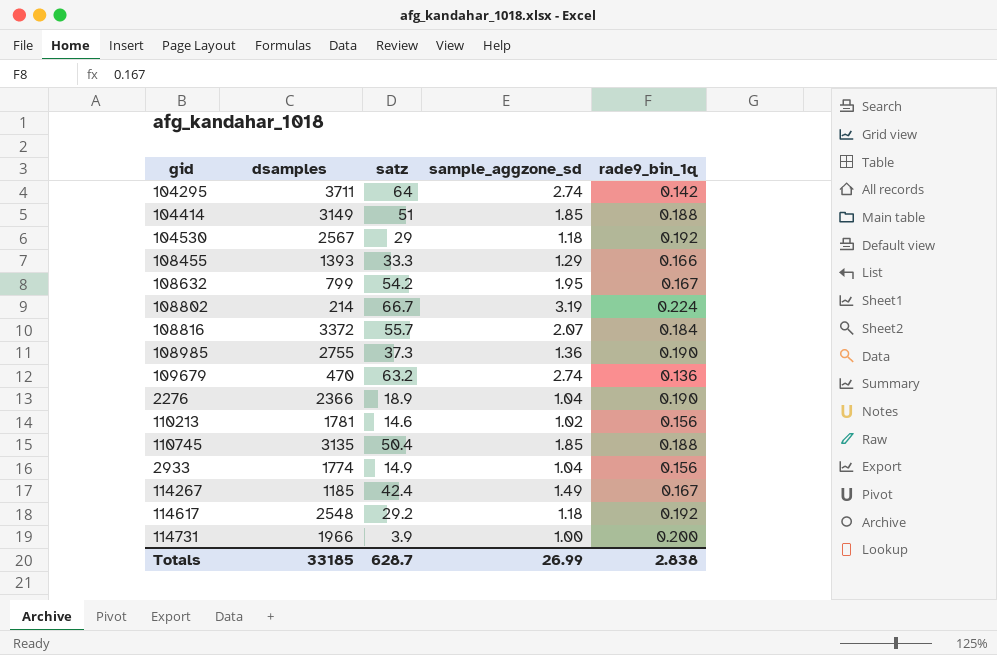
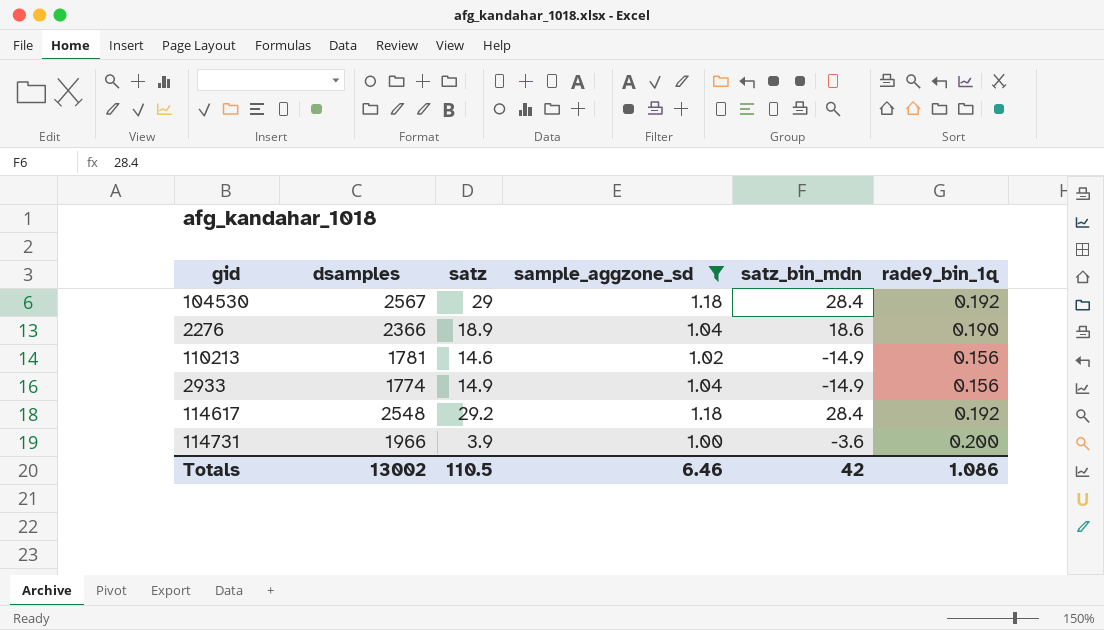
filter: none -> sample_aggzone_sd <= 1.18
column satz_bin_mdn | position: none -> 5
Totals | dsamples: 33185 -> 13002
Totals | satz: 628.7 -> 110.5
Totals | sample_aggzone_sd: 26.99 -> 6.46
Totals | rade9_bin_1q: 2.838 -> 1.086

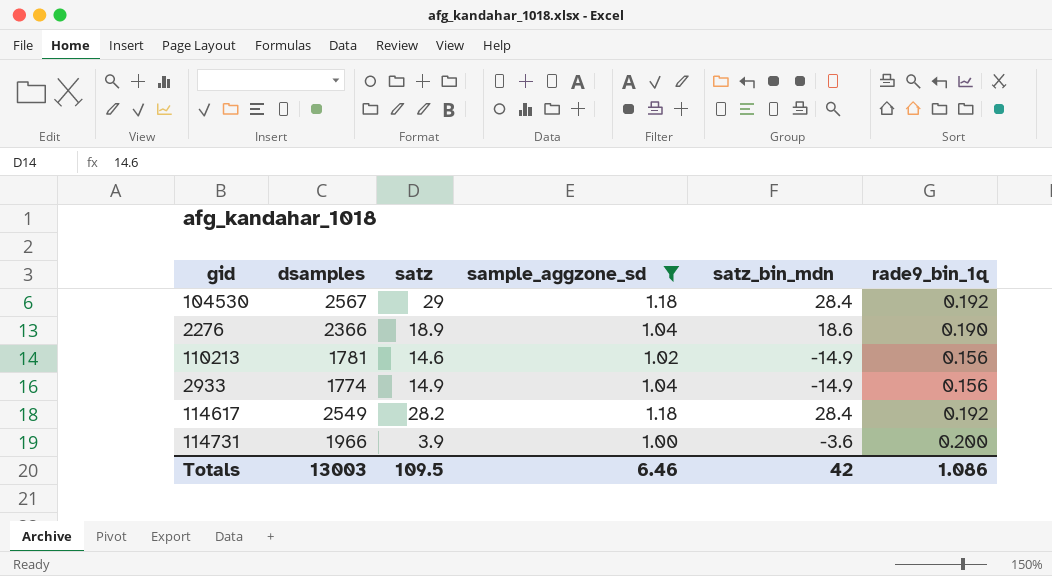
114617 | dsamples: 2548 -> 2549
114617 | satz: 29.2 -> 28.2
Totals | dsamples: 13002 -> 13003
Totals | satz: 110.5 -> 109.5

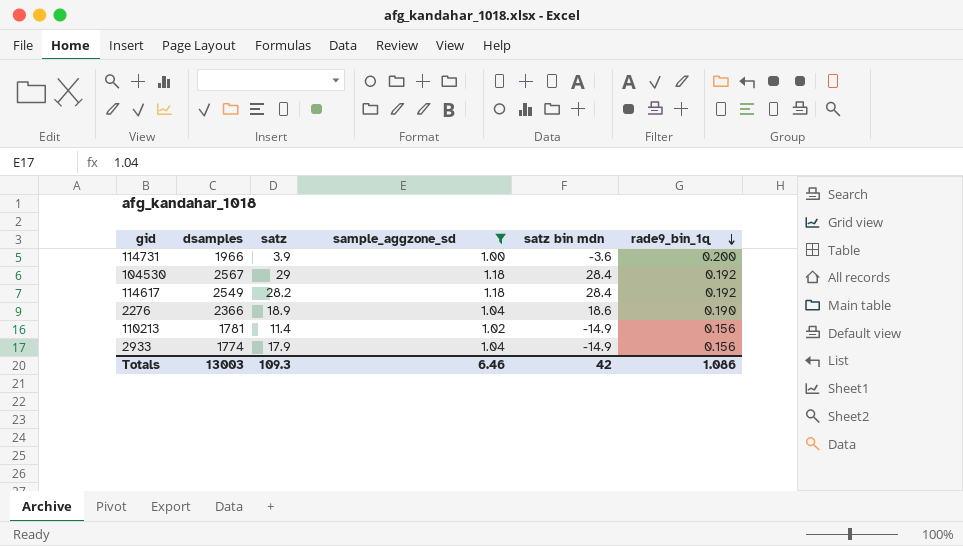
row order: none -> rade9_bin_1q descending
column name: satz_bin_mdn -> satz bin mdn
110213 | satz: 14.6 -> 11.4
2933 | satz: 14.9 -> 17.9
Totals | satz: 109.5 -> 109.3

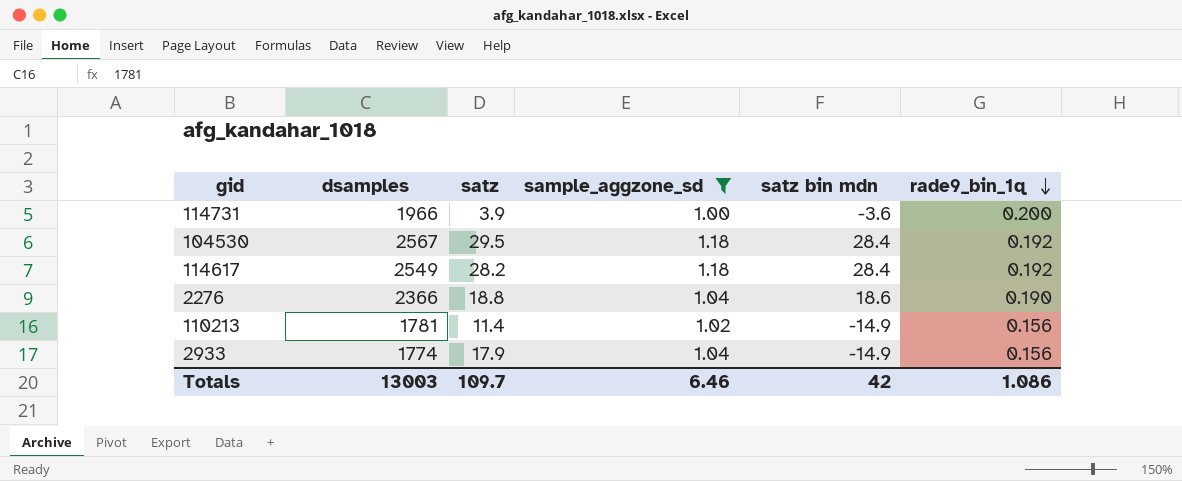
104530 | satz: 29 -> 29.5
2276 | satz: 18.9 -> 18.8
Totals | satz: 109.3 -> 109.7

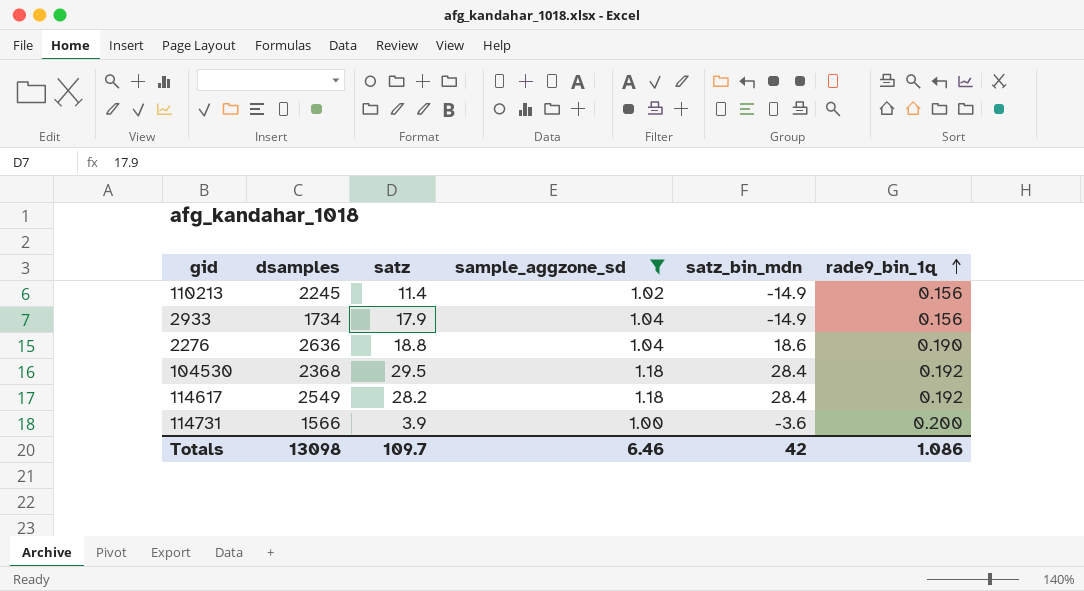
row order: rade9_bin_1q descending -> rade9_bin_1q ascending
column name: satz bin mdn -> satz_bin_mdn
110213 | dsamples: 1781 -> 2245
2933 | dsamples: 1774 -> 1734
2276 | dsamples: 2366 -> 2636
104530 | dsamples: 2567 -> 2368
114731 | dsamples: 1966 -> 1566
Totals | dsamples: 13003 -> 13098

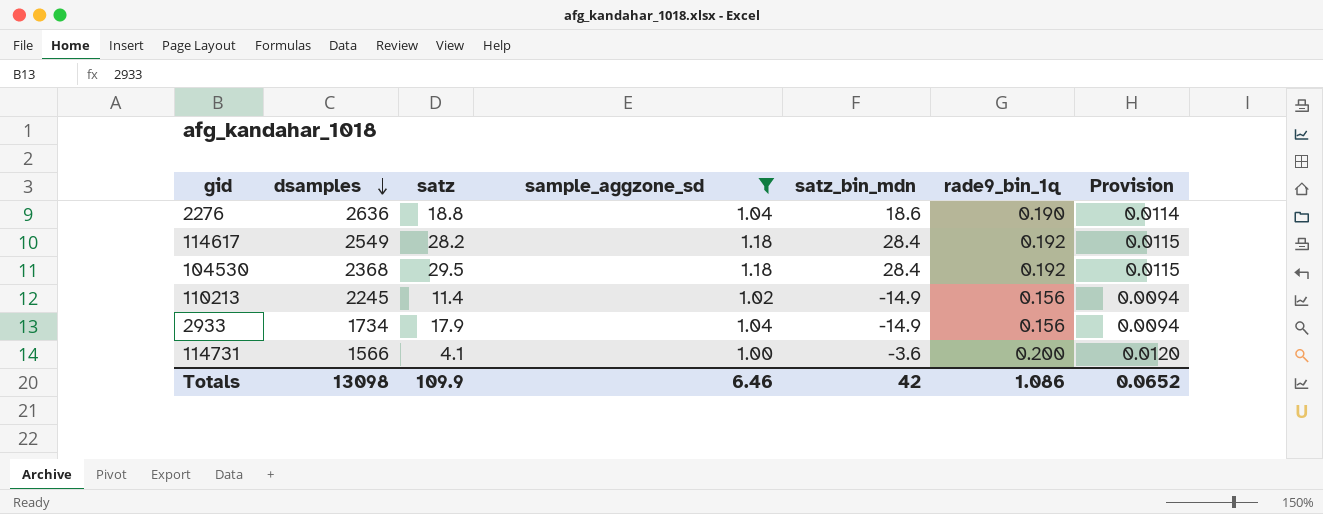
row order: rade9_bin_1q ascending -> dsamples descending
column Provision | formula: none -> [rade9_bin_1q] * 0.06
114731 | satz: 3.9 -> 4.1
Totals | satz: 109.7 -> 109.9

